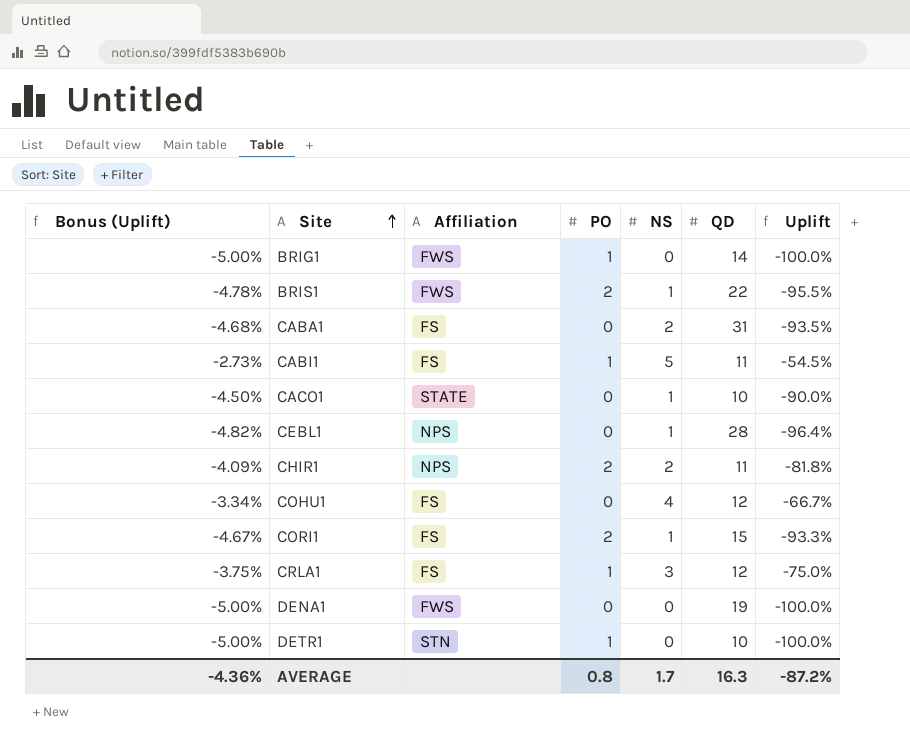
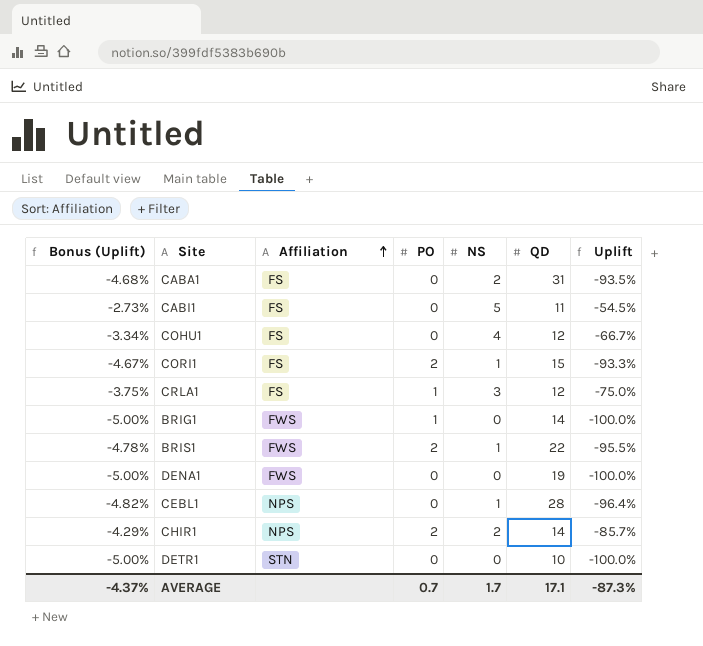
row order: Site ascending -> Affiliation ascending
row CACO1: -4.50% | STATE | 0 | 1 | 10 | -90.0% -> none
CABI1 | PO: 1 -> 0
CHIR1 | Bonus (Uplift): -4.09% -> -4.29%
CHIR1 | QD: 11 -> 14
CHIR1 | Uplift: -81.8% -> -85.7%
DETR1 | PO: 1 -> 0
AVERAGE | Bonus (Uplift): -4.36% -> -4.37%
AVERAGE | PO: 0.8 -> 0.7
AVERAGE | QD: 16.3 -> 17.1
AVERAGE | Uplift: -87.2% -> -87.3%

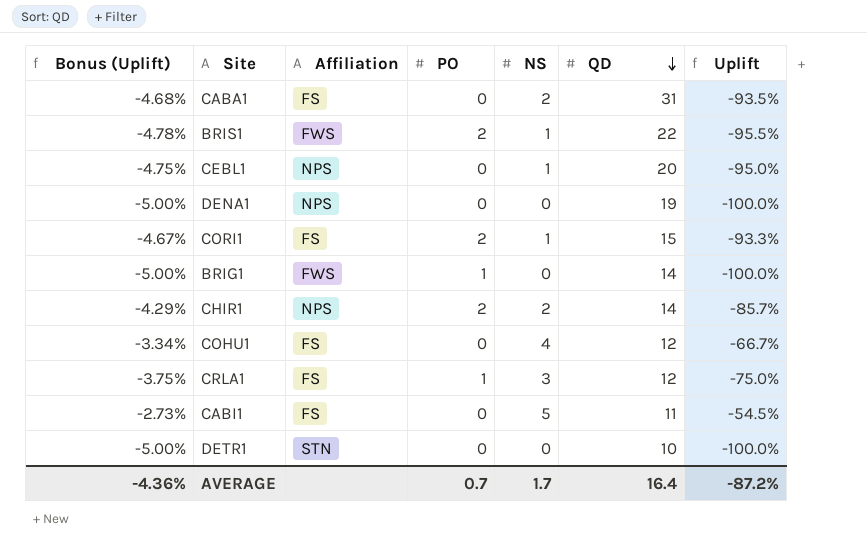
row order: Affiliation ascending -> QD descending
CEBL1 | Bonus (Uplift): -4.82% -> -4.75%
CEBL1 | QD: 28 -> 20
CEBL1 | Uplift: -96.4% -> -95.0%
DENA1 | Affiliation: FWS -> NPS
AVERAGE | Bonus (Uplift): -4.37% -> -4.36%
AVERAGE | QD: 17.1 -> 16.4
AVERAGE | Uplift: -87.3% -> -87.2%

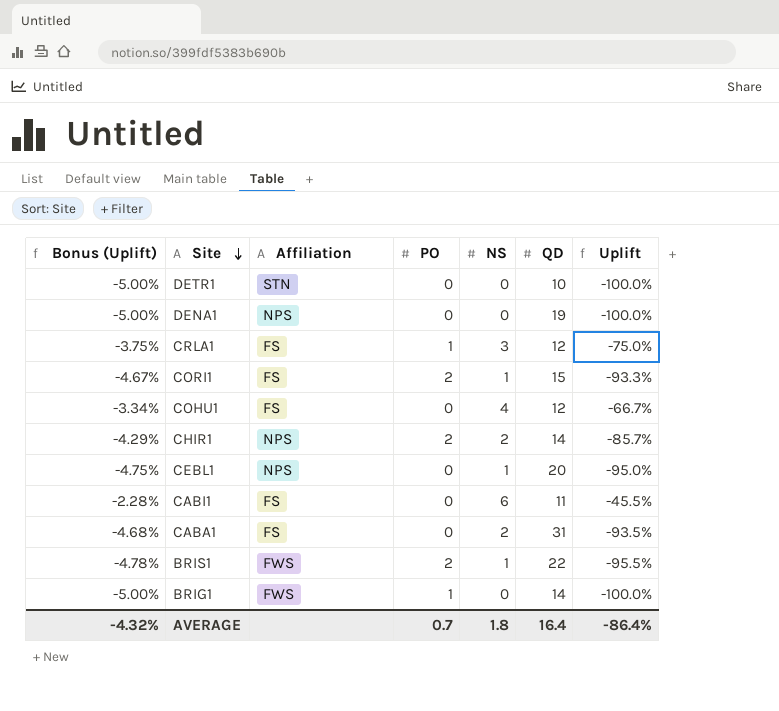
row order: QD descending -> Site descending
CABI1 | Bonus (Uplift): -2.73% -> -2.28%
CABI1 | NS: 5 -> 6
CABI1 | Uplift: -54.5% -> -45.5%
AVERAGE | Bonus (Uplift): -4.36% -> -4.32%
AVERAGE | NS: 1.7 -> 1.8
AVERAGE | Uplift: -87.2% -> -86.4%

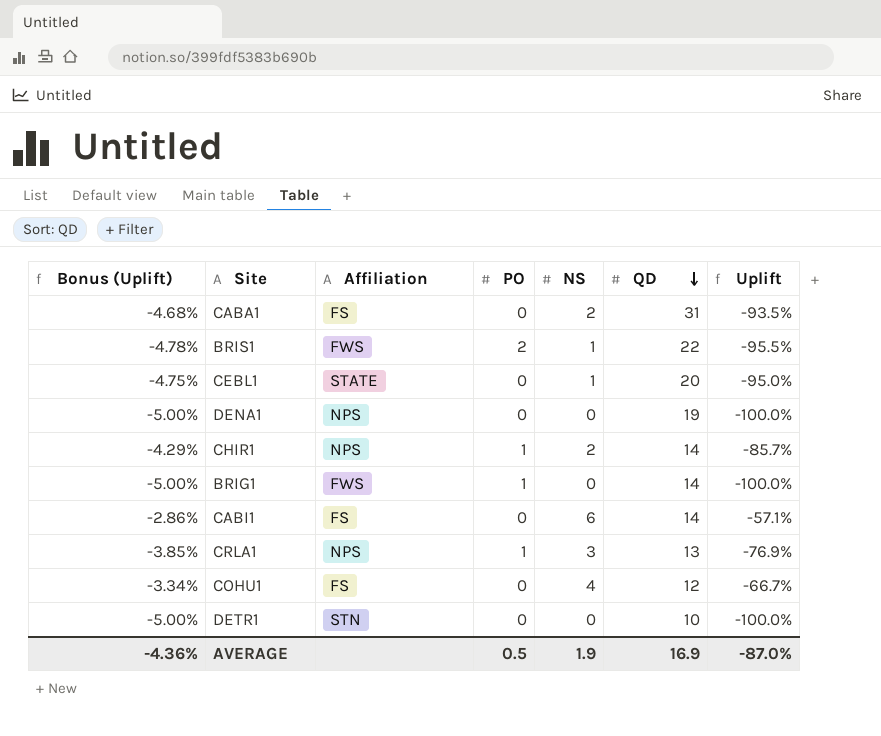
row order: Site descending -> QD descending
row CORI1: -4.67% | FS | 2 | 1 | 15 | -93.3% -> none
CEBL1 | Affiliation: NPS -> STATE
CHIR1 | PO: 2 -> 1
CABI1 | Bonus (Uplift): -2.28% -> -2.86%
CABI1 | QD: 11 -> 14
CABI1 | Uplift: -45.5% -> -57.1%
CRLA1 | Bonus (Uplift): -3.75% -> -3.85%
CRLA1 | Affiliation: FS -> NPS
CRLA1 | QD: 12 -> 13
CRLA1 | Uplift: -75.0% -> -76.9%
AVERAGE | Bonus (Uplift): -4.32% -> -4.36%
AVERAGE | PO: 0.7 -> 0.5
AVERAGE | NS: 1.8 -> 1.9
AVERAGE | QD: 16.4 -> 16.9
AVERAGE | Uplift: -86.4% -> -87.0%

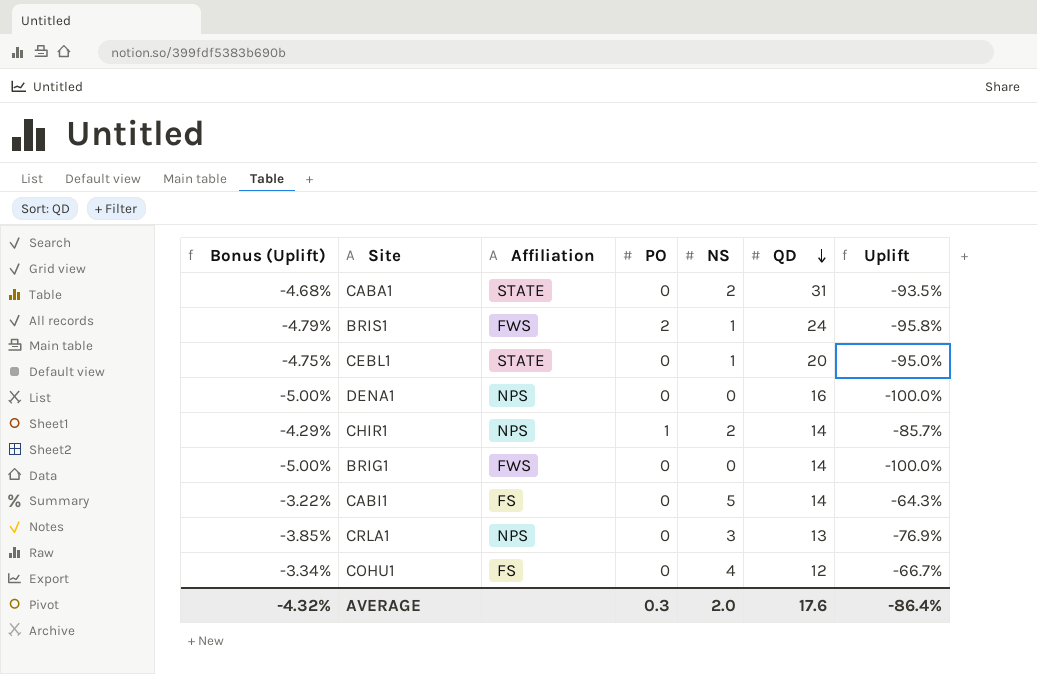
row DETR1: -5.00% | STN | 0 | 0 | 10 | -100.0% -> none
CABA1 | Affiliation: FS -> STATE
BRIS1 | Bonus (Uplift): -4.78% -> -4.79%
BRIS1 | QD: 22 -> 24
BRIS1 | Uplift: -95.5% -> -95.8%
DENA1 | QD: 19 -> 16
BRIG1 | PO: 1 -> 0
CABI1 | Bonus (Uplift): -2.86% -> -3.22%
CABI1 | NS: 6 -> 5
CABI1 | Uplift: -57.1% -> -64.3%
CRLA1 | PO: 1 -> 0
AVERAGE | Bonus (Uplift): -4.36% -> -4.32%
AVERAGE | PO: 0.5 -> 0.3
AVERAGE | NS: 1.9 -> 2.0
AVERAGE | QD: 16.9 -> 17.6
AVERAGE | Uplift: -87.0% -> -86.4%

